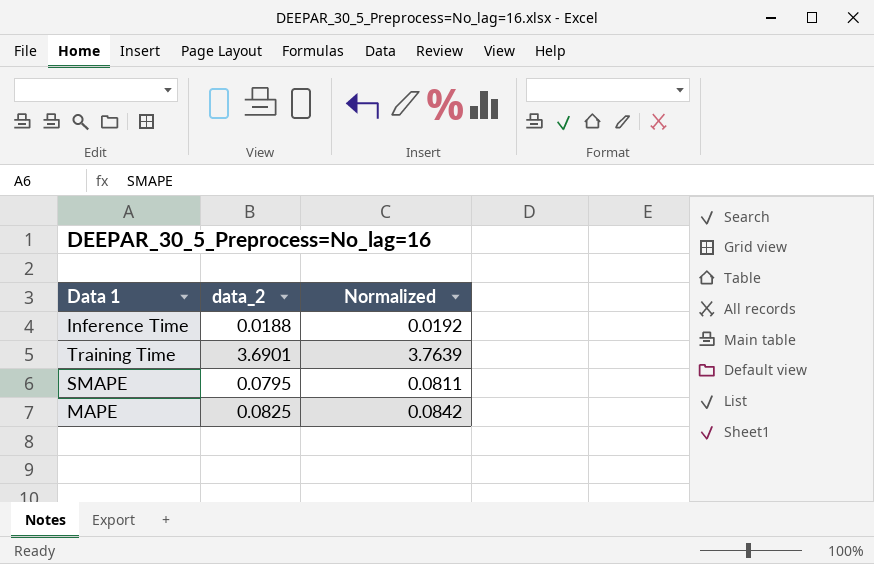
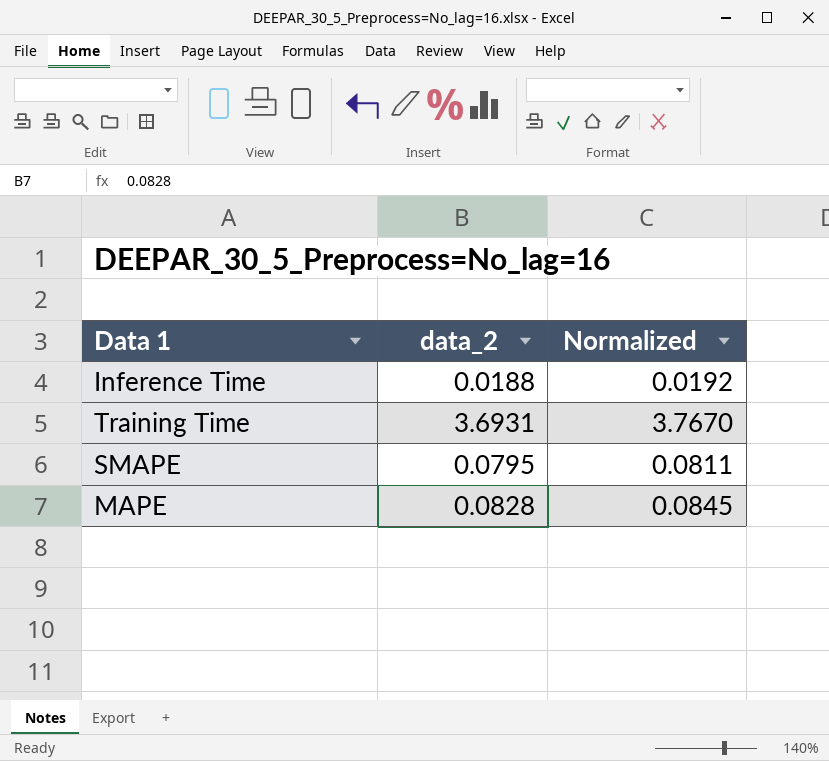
Training Time | data_2: 3.6901 -> 3.6931
Training Time | Normalized: 3.7639 -> 3.7670
MAPE | data_2: 0.0825 -> 0.0828
MAPE | Normalized: 0.0842 -> 0.0845

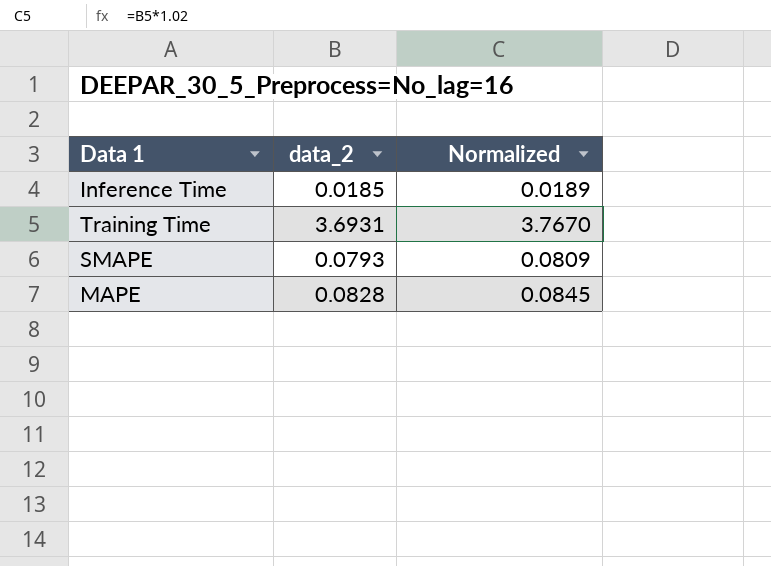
Inference Time | data_2: 0.0188 -> 0.0185
Inference Time | Normalized: 0.0192 -> 0.0189
SMAPE | data_2: 0.0795 -> 0.0793
SMAPE | Normalized: 0.0811 -> 0.0809

